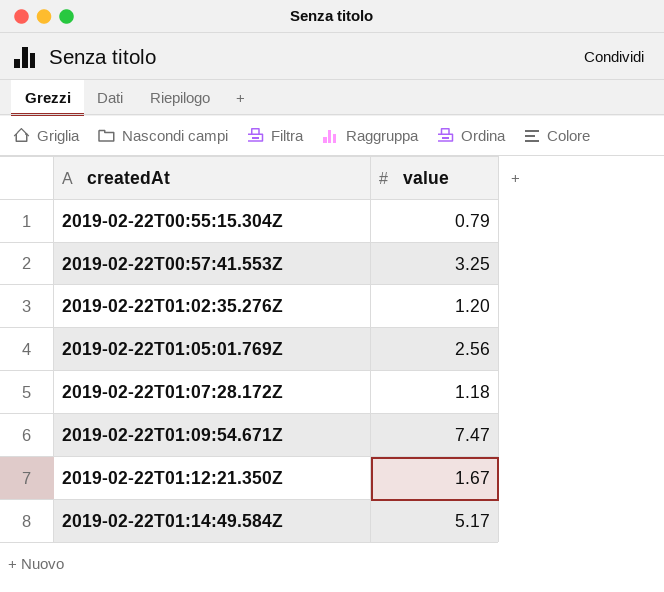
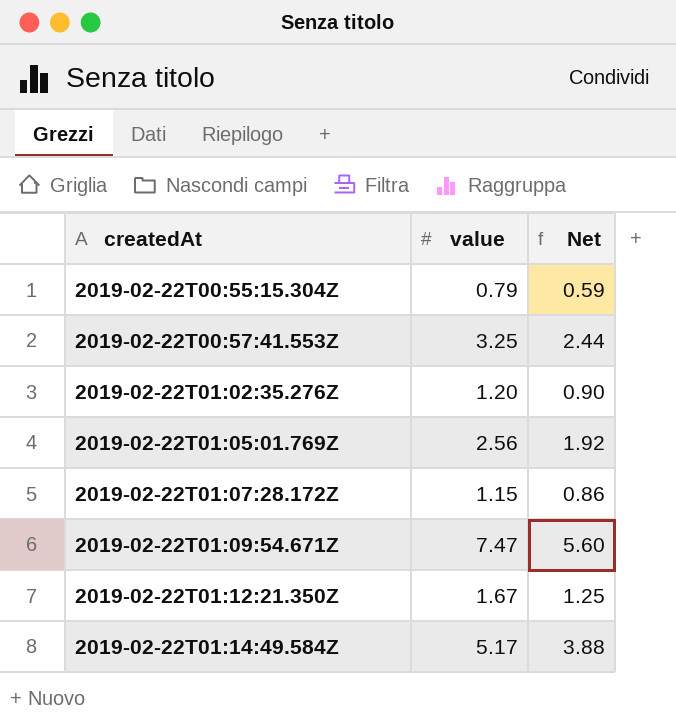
column Net | formula: none -> [value] * 0.75
2019-02-22T01:07:28.172Z | value: 1.18 -> 1.15

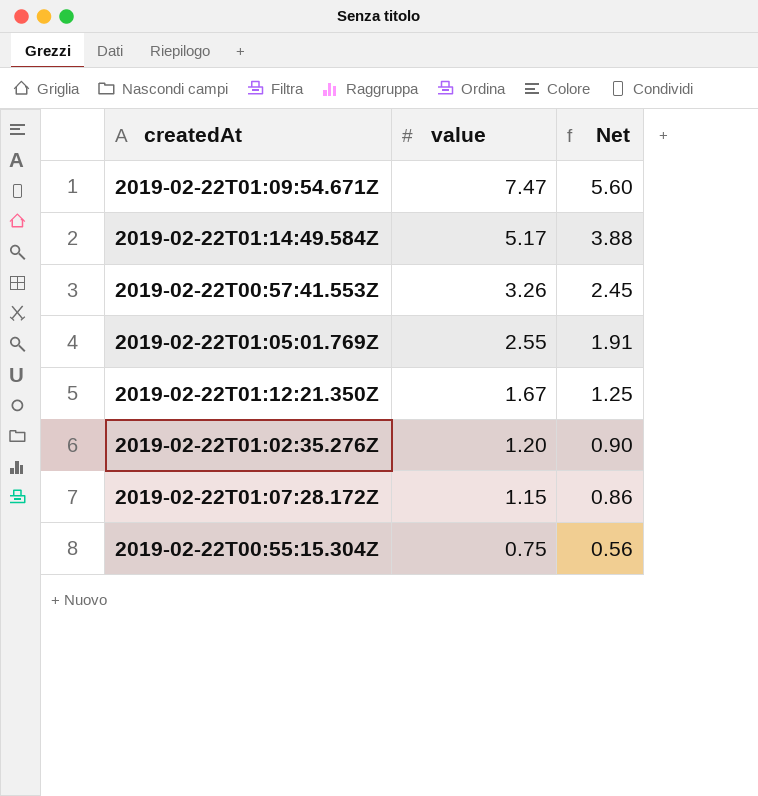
row order: createdAt ascending -> value descending
2019-02-22T00:57:41.553Z | value: 3.25 -> 3.26
2019-02-22T00:57:41.553Z | Net: 2.44 -> 2.45
2019-02-22T01:05:01.769Z | value: 2.56 -> 2.55
2019-02-22T01:05:01.769Z | Net: 1.92 -> 1.91
2019-02-22T00:55:15.304Z | value: 0.79 -> 0.75
2019-02-22T00:55:15.304Z | Net: 0.59 -> 0.56

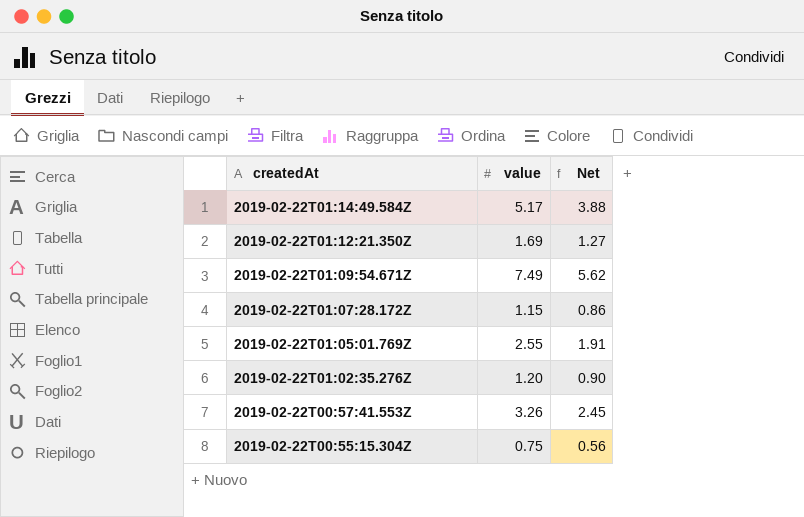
row order: value descending -> createdAt descending
2019-02-22T01:12:21.350Z | value: 1.67 -> 1.69
2019-02-22T01:12:21.350Z | Net: 1.25 -> 1.27
2019-02-22T01:09:54.671Z | value: 7.47 -> 7.49
2019-02-22T01:09:54.671Z | Net: 5.60 -> 5.62

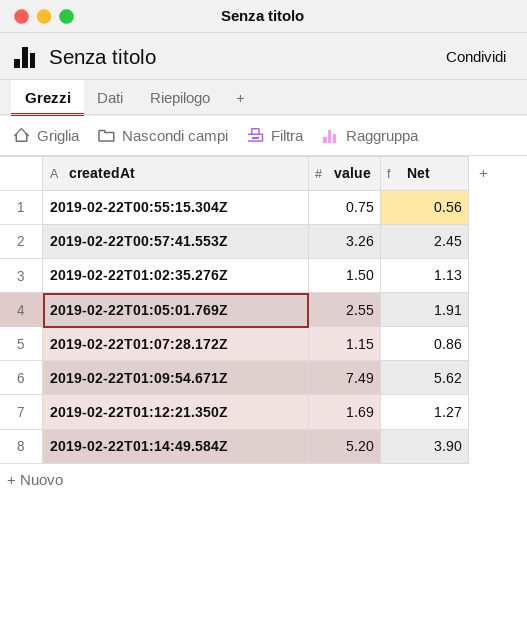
row order: createdAt descending -> createdAt ascending
2019-02-22T01:02:35.276Z | value: 1.20 -> 1.50
2019-02-22T01:02:35.276Z | Net: 0.90 -> 1.13
2019-02-22T01:14:49.584Z | value: 5.17 -> 5.20
2019-02-22T01:14:49.584Z | Net: 3.88 -> 3.90

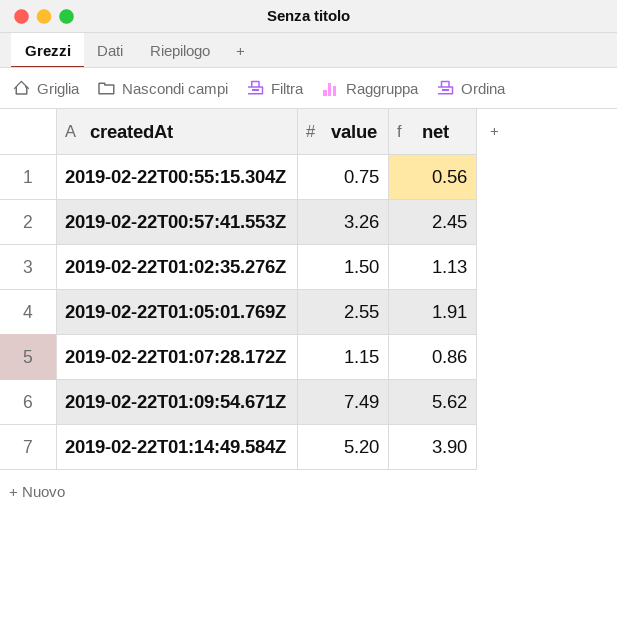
column name: Net -> net
row 2019-02-22T01:12:21.350Z: 1.69 | 1.27 -> none

